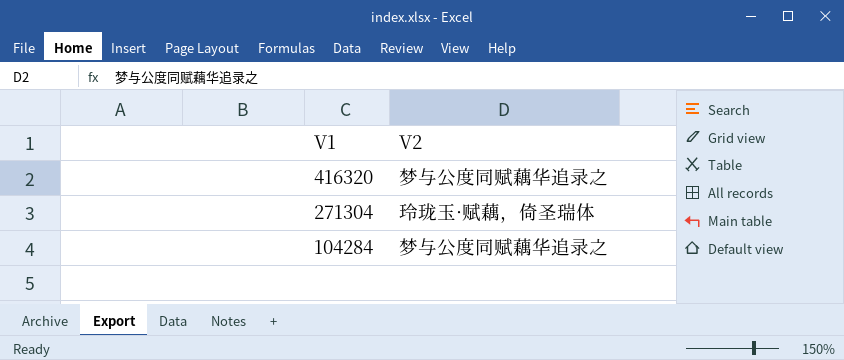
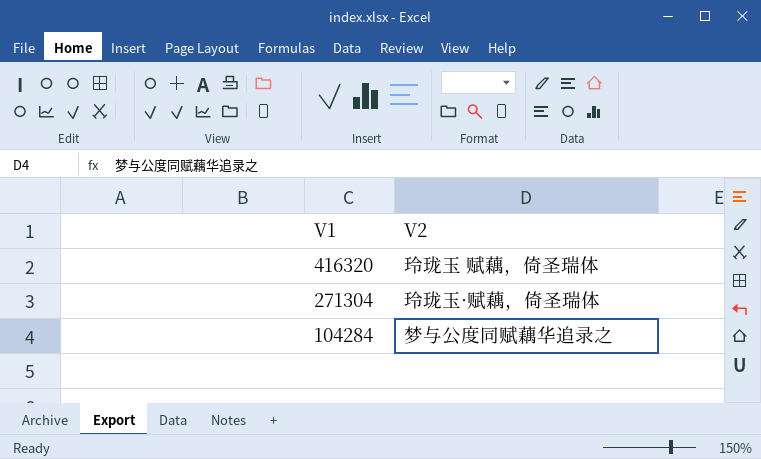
416320 | V2: 梦与公度同赋藕华追录之 -> 玲珑玉 赋藕，倚圣瑞体

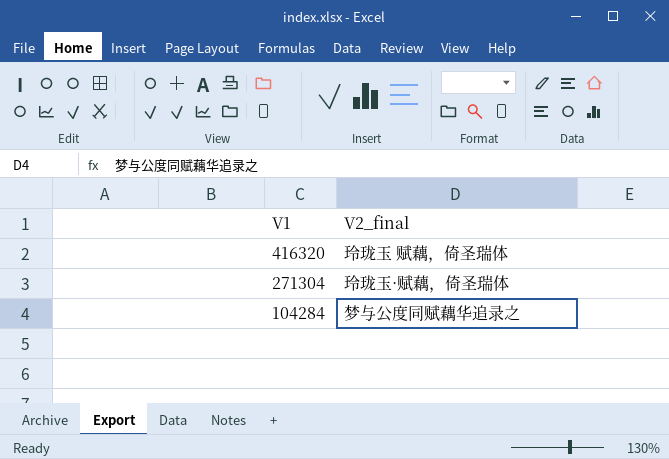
column name: V2 -> V2_final

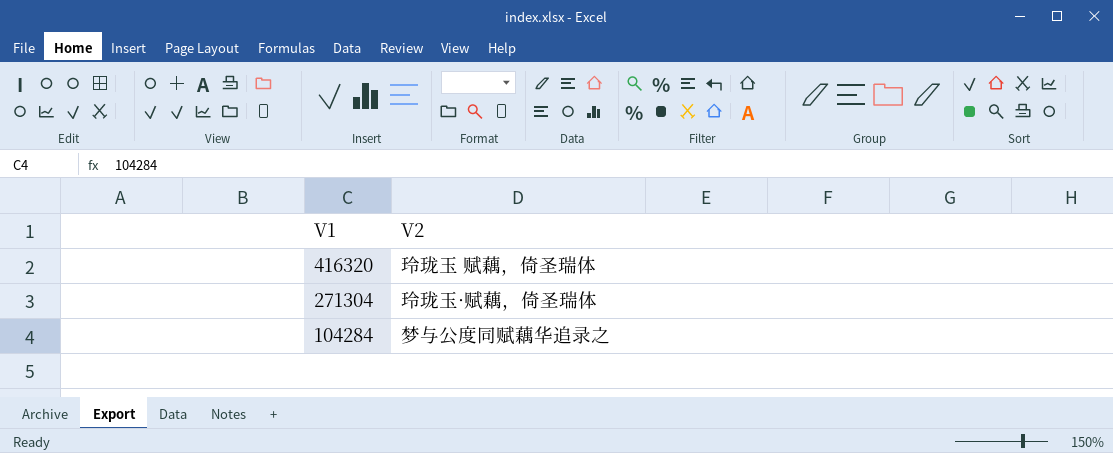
column name: V2_final -> V2

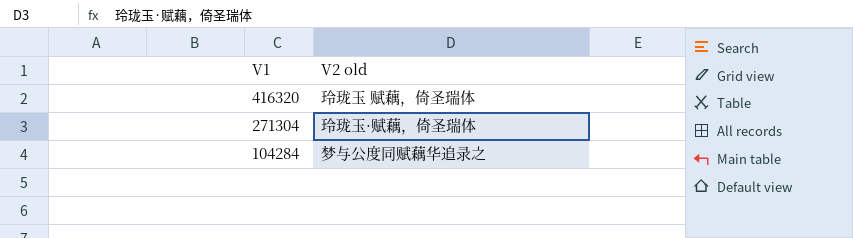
column name: V2 -> V2 old

